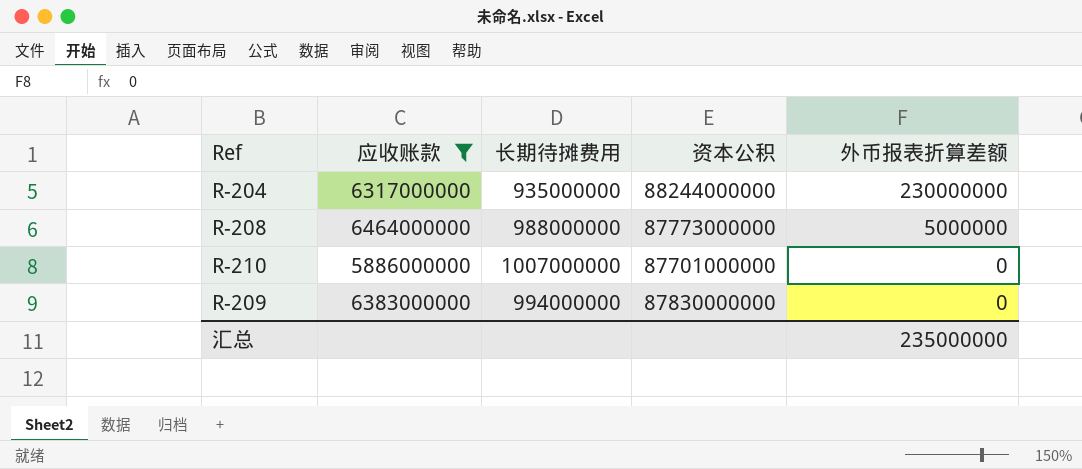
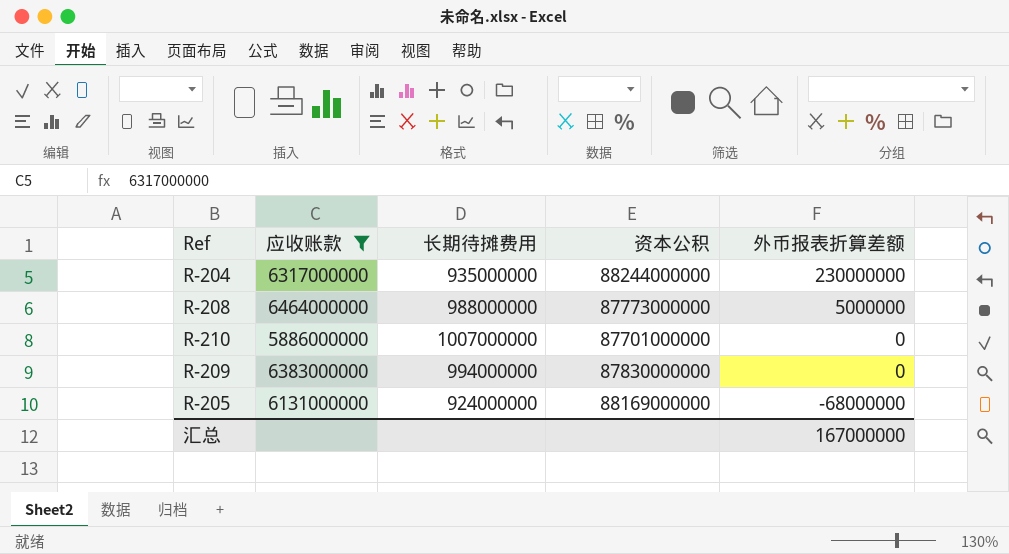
row R-205: none -> 6131000000 | 924000000 | 88169000000 | -68000000
汇总 | 外币报表折算差额: 235000000 -> 167000000

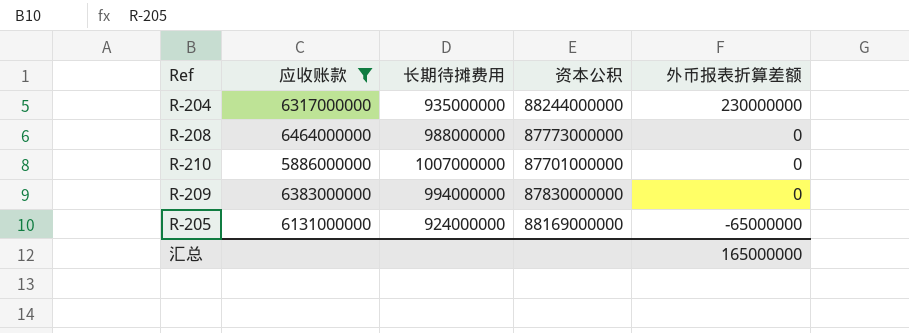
R-208 | 外币报表折算差额: 5000000 -> 0
R-205 | 外币报表折算差额: -68000000 -> -65000000
汇总 | 外币报表折算差额: 167000000 -> 165000000

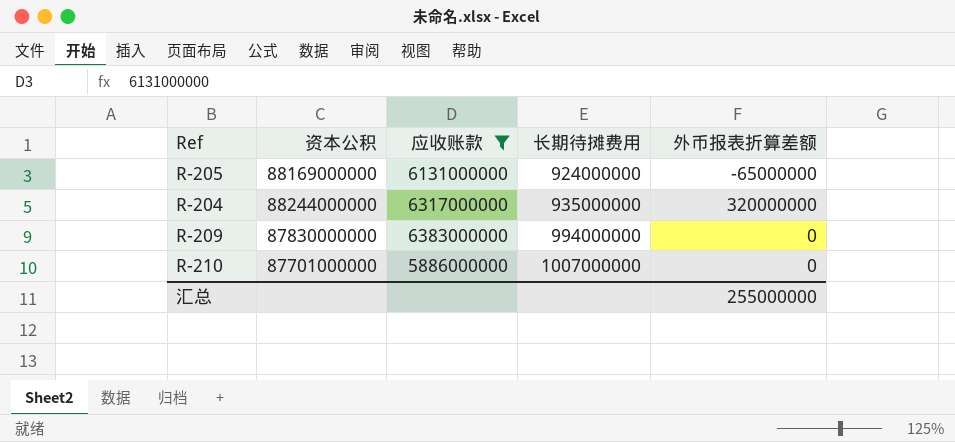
row order: 外币报表折算差额 descending -> 长期待摊费用 ascending
column 资本公积 | position: 4 -> 2
row R-208: 6464000000 | 988000000 | 87773000000 | 0 -> none
R-204 | 外币报表折算差额: 230000000 -> 320000000
汇总 | 外币报表折算差额: 165000000 -> 255000000

